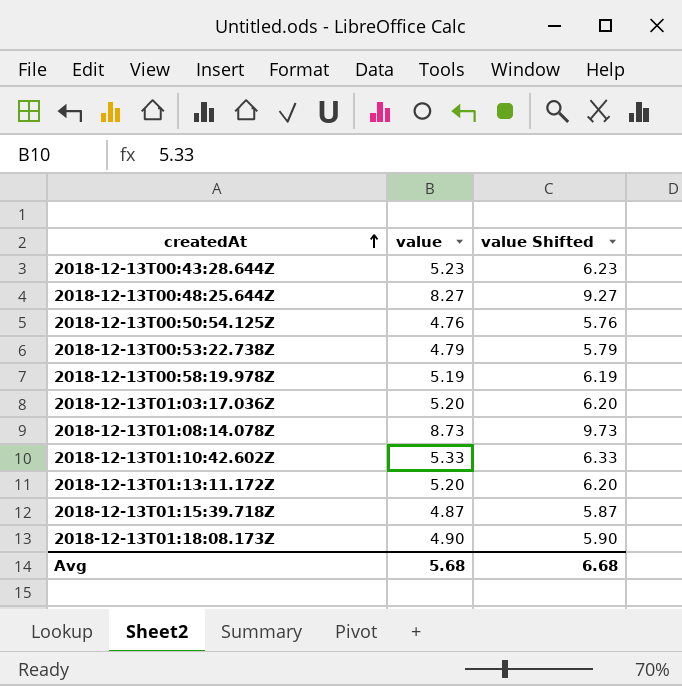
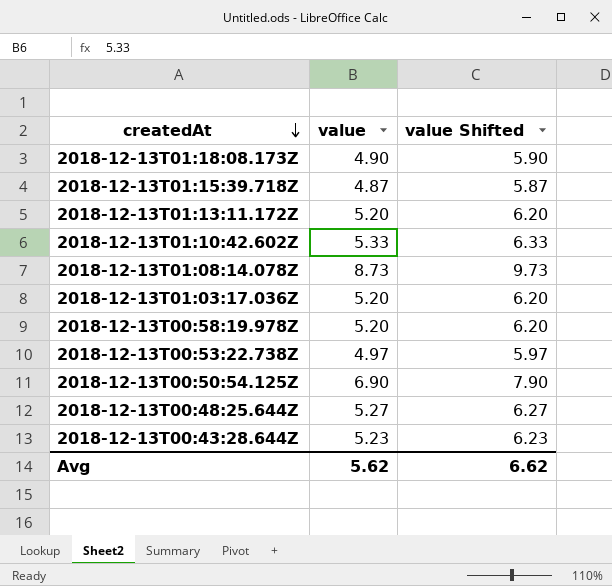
row order: createdAt ascending -> createdAt descending
2018-12-13T00:58:19.978Z | value: 5.19 -> 5.20
2018-12-13T00:58:19.978Z | value Shifted: 6.19 -> 6.20
2018-12-13T00:53:22.738Z | value: 4.79 -> 4.97
2018-12-13T00:53:22.738Z | value Shifted: 5.79 -> 5.97
2018-12-13T00:50:54.125Z | value: 4.76 -> 6.90
2018-12-13T00:50:54.125Z | value Shifted: 5.76 -> 7.90
2018-12-13T00:48:25.644Z | value: 8.27 -> 5.27
2018-12-13T00:48:25.644Z | value Shifted: 9.27 -> 6.27
Avg | value: 5.68 -> 5.62
Avg | value Shifted: 6.68 -> 6.62

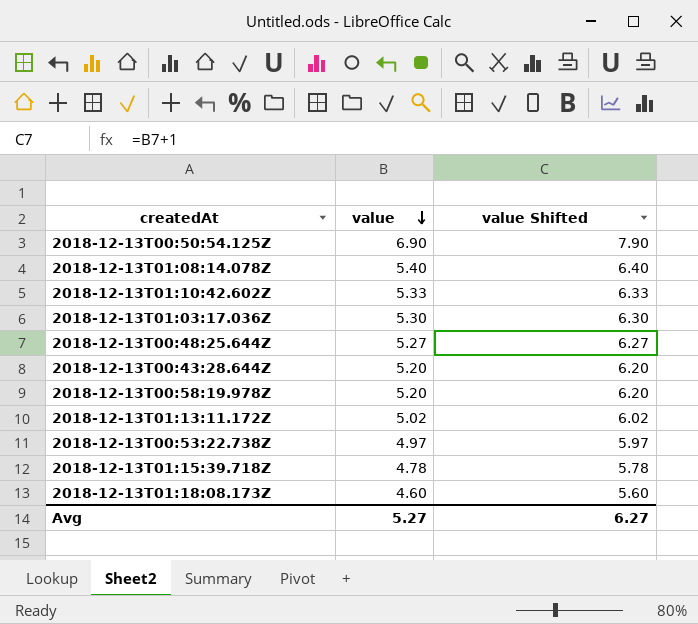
row order: createdAt descending -> value descending
2018-12-13T01:08:14.078Z | value: 8.73 -> 5.40
2018-12-13T01:08:14.078Z | value Shifted: 9.73 -> 6.40
2018-12-13T01:03:17.036Z | value: 5.20 -> 5.30
2018-12-13T01:03:17.036Z | value Shifted: 6.20 -> 6.30
2018-12-13T00:43:28.644Z | value: 5.23 -> 5.20
2018-12-13T00:43:28.644Z | value Shifted: 6.23 -> 6.20
2018-12-13T01:13:11.172Z | value: 5.20 -> 5.02
2018-12-13T01:13:11.172Z | value Shifted: 6.20 -> 6.02
2018-12-13T01:15:39.718Z | value: 4.87 -> 4.78
2018-12-13T01:15:39.718Z | value Shifted: 5.87 -> 5.78
2018-12-13T01:18:08.173Z | value: 4.90 -> 4.60
2018-12-13T01:18:08.173Z | value Shifted: 5.90 -> 5.60
Avg | value: 5.62 -> 5.27
Avg | value Shifted: 6.62 -> 6.27

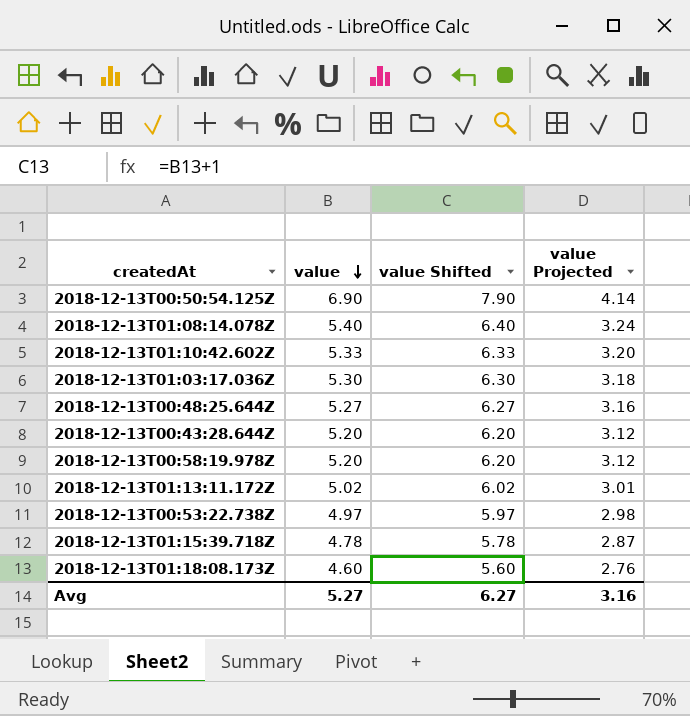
column value Projected | formula: none -> [value] * 0.6

